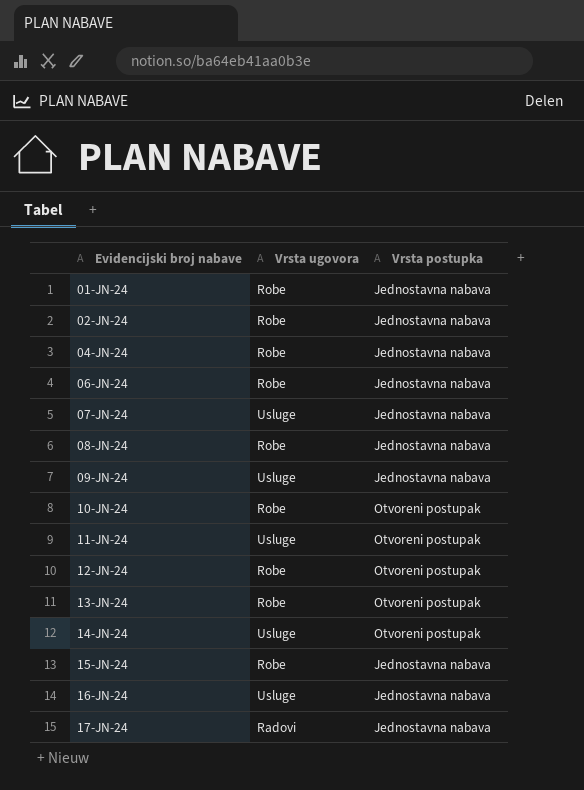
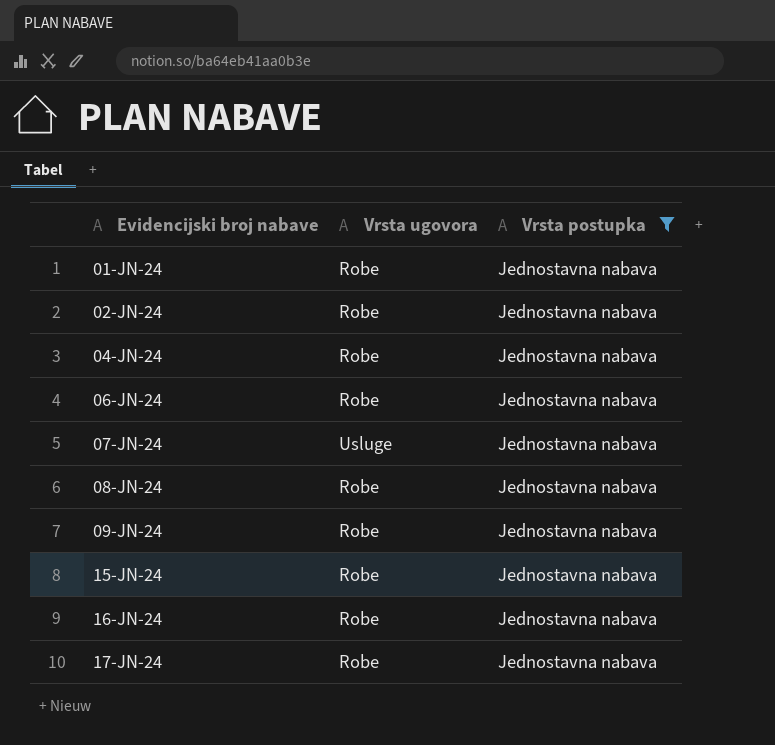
filter: none -> Vrsta postupka = Jednostavna nabava
09-JN-24 | Vrsta ugovora: Usluge -> Robe
16-JN-24 | Vrsta ugovora: Usluge -> Robe
17-JN-24 | Vrsta ugovora: Radovi -> Robe

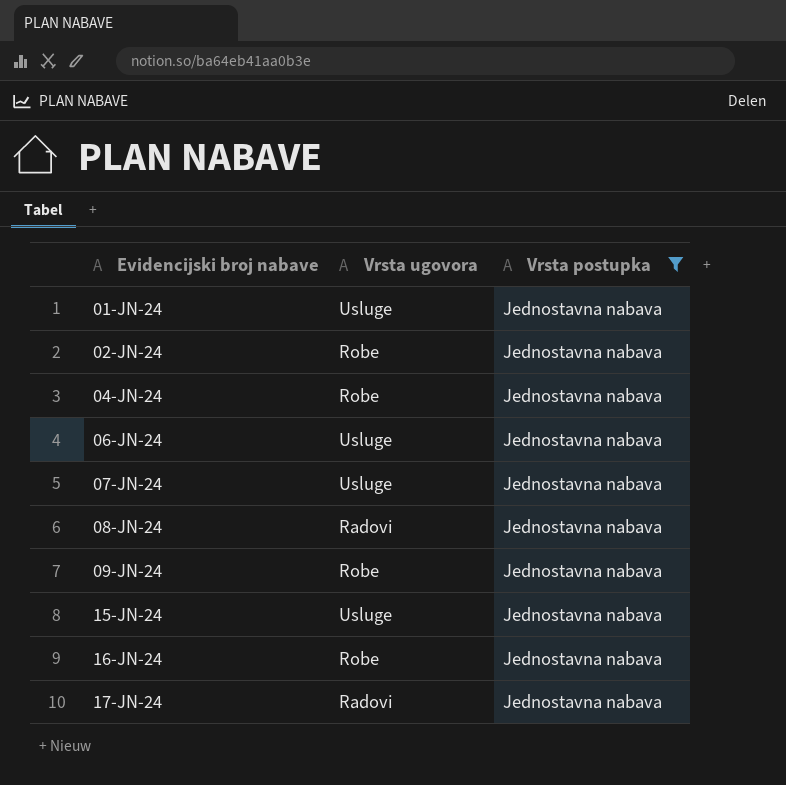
01-JN-24 | Vrsta ugovora: Robe -> Usluge
06-JN-24 | Vrsta ugovora: Robe -> Usluge
08-JN-24 | Vrsta ugovora: Robe -> Radovi
15-JN-24 | Vrsta ugovora: Robe -> Usluge
17-JN-24 | Vrsta ugovora: Robe -> Radovi

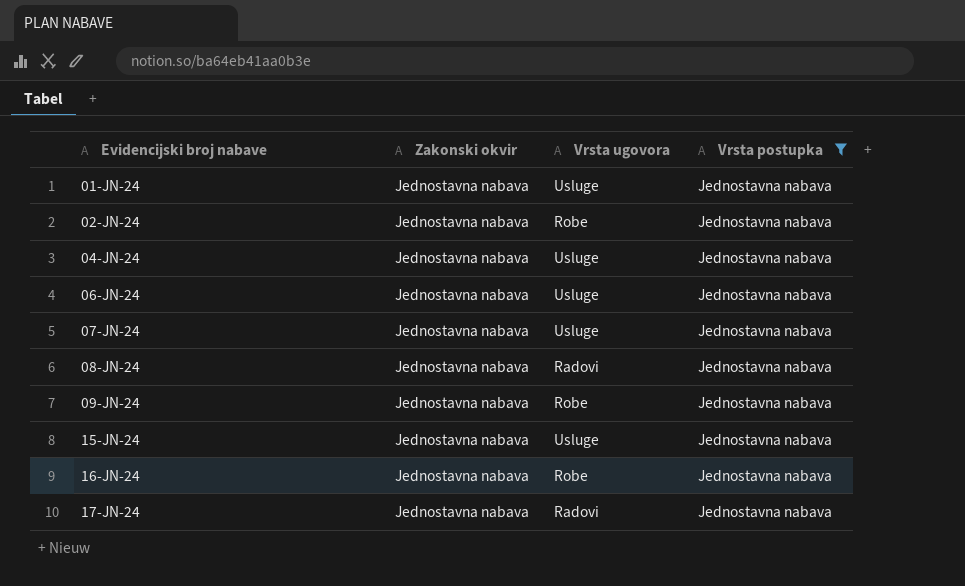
column Zakonski okvir | position: none -> 2
04-JN-24 | Vrsta ugovora: Robe -> Usluge

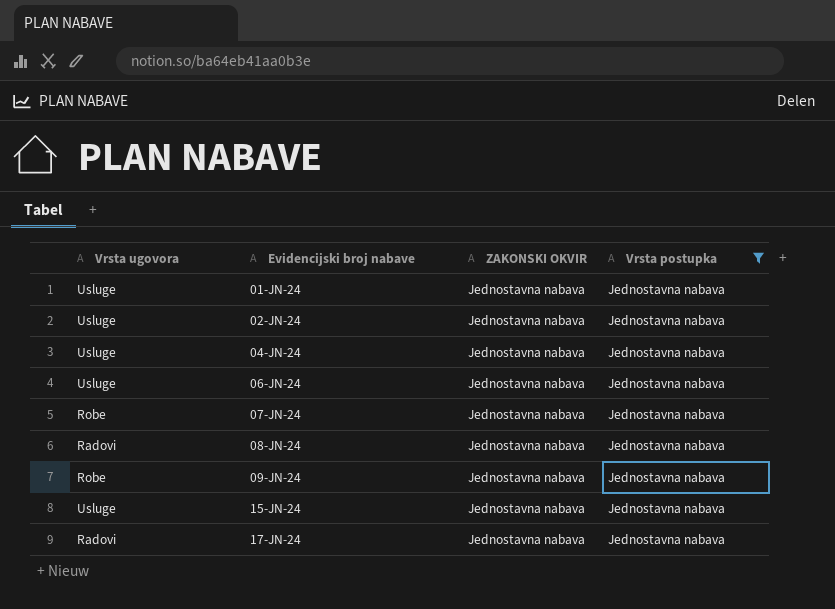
column Vrsta ugovora | position: 3 -> 1
column name: Zakonski okvir -> ZAKONSKI OKVIR
row 16-JN-24: Jednostavna nabava | Robe | Jednostavna nabava -> none
02-JN-24 | Vrsta ugovora: Robe -> Usluge
07-JN-24 | Vrsta ugovora: Usluge -> Robe

